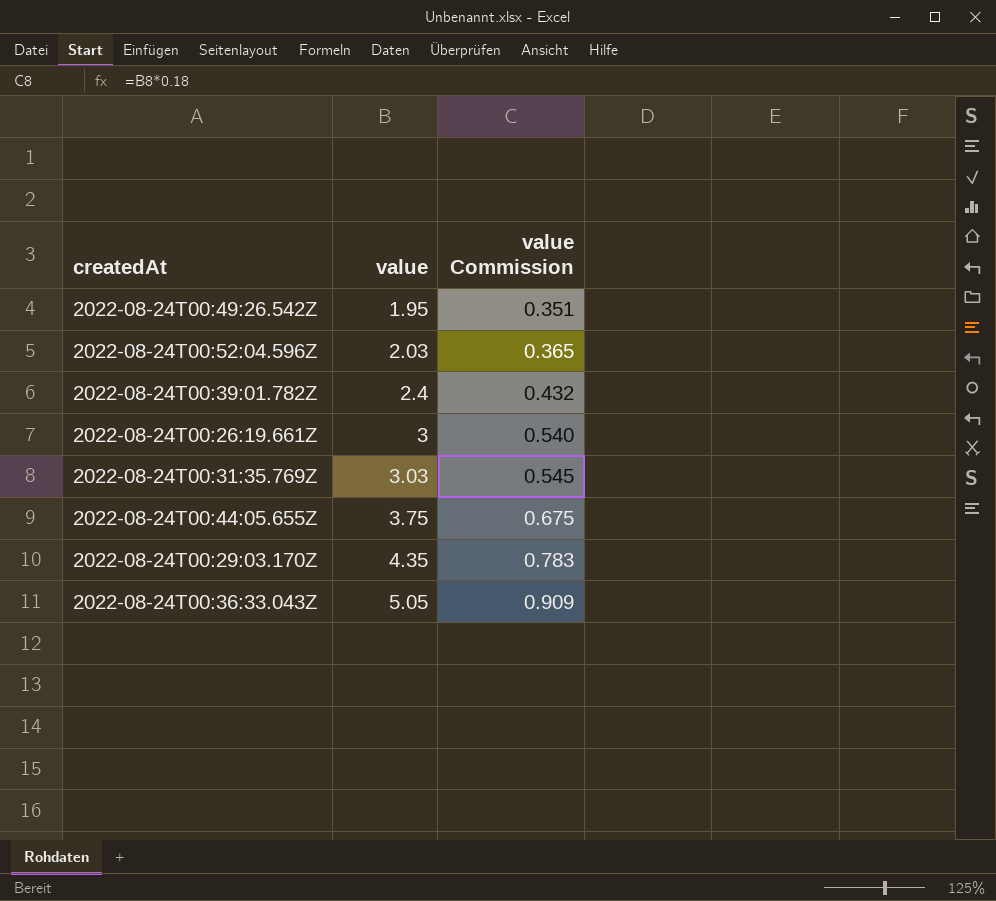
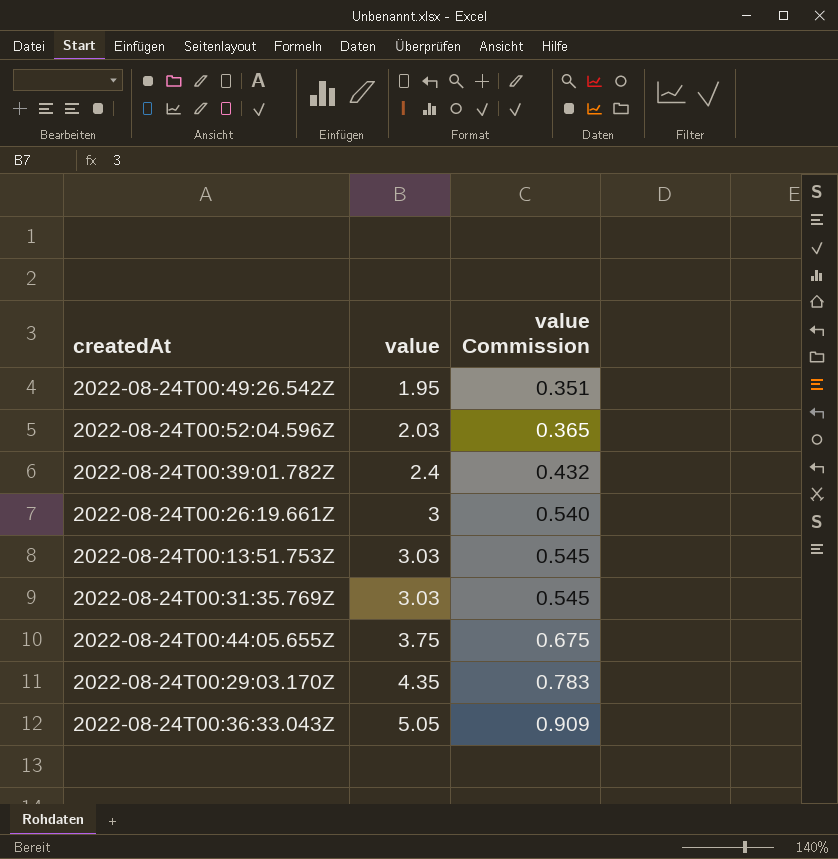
row 2022-08-24T00:13:51.753Z: none -> 3.03 | 0.545

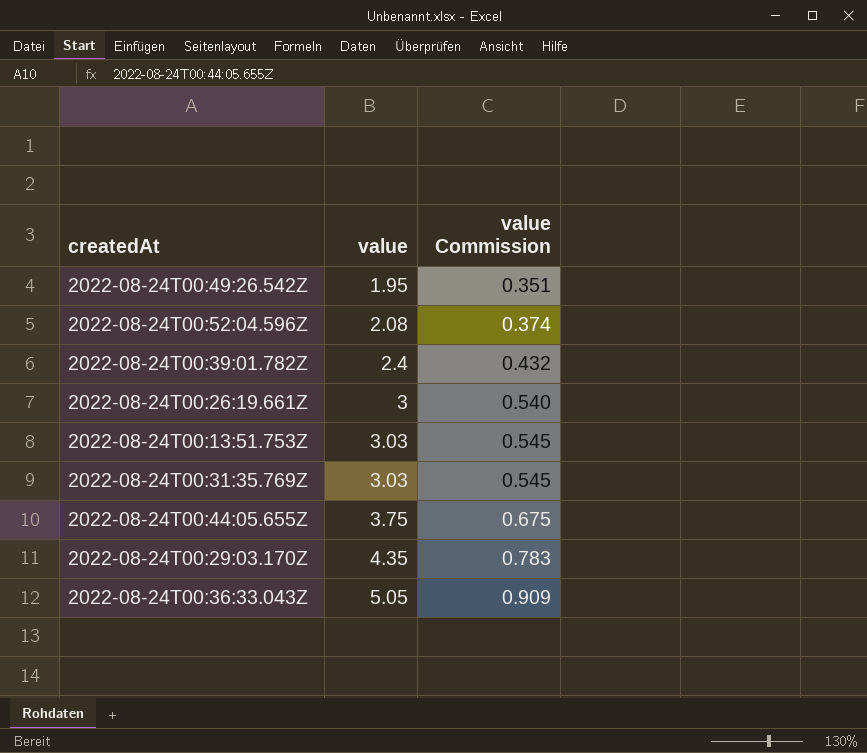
2022-08-24T00:52:04.596Z | value: 2.03 -> 2.08
2022-08-24T00:52:04.596Z | value Commission: 0.365 -> 0.374

